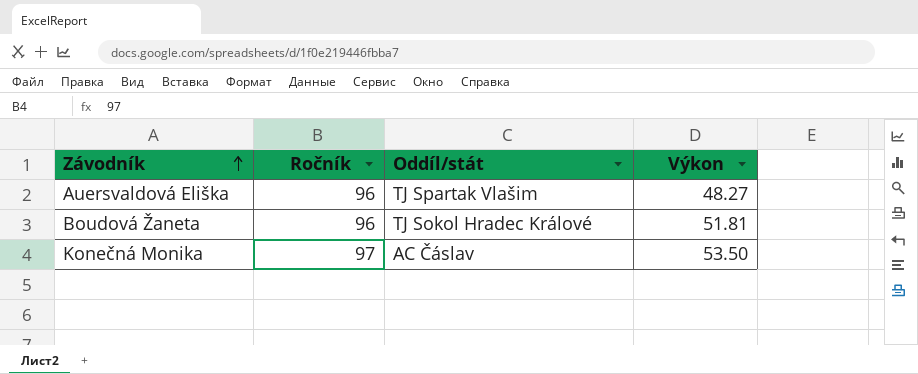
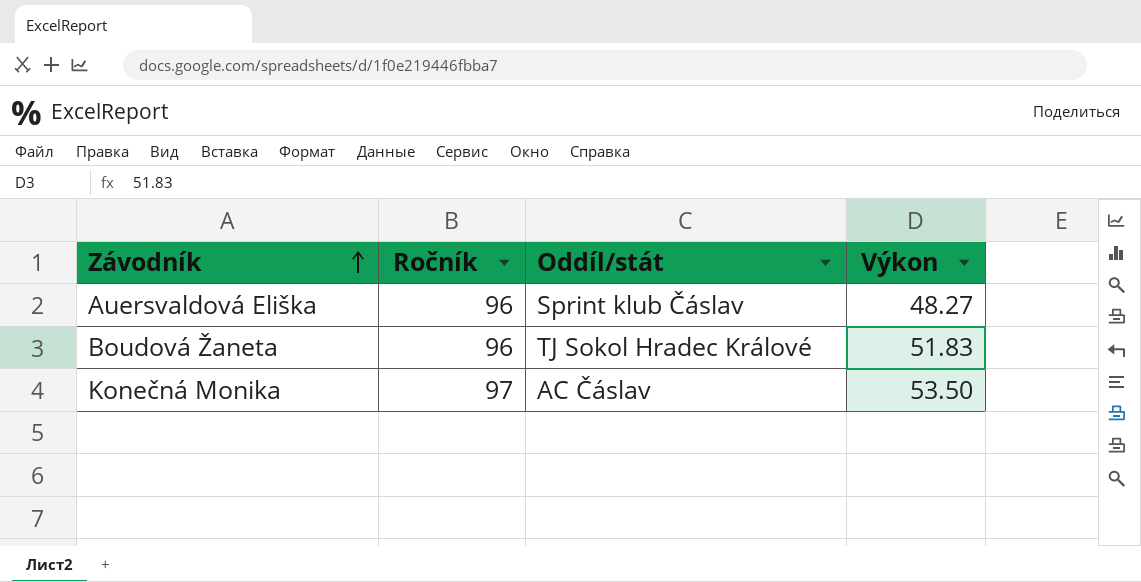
Auersvaldová Eliška | Oddíl/stát: TJ Spartak Vlašim -> Sprint klub Čáslav
Boudová Žaneta | Výkon: 51.81 -> 51.83

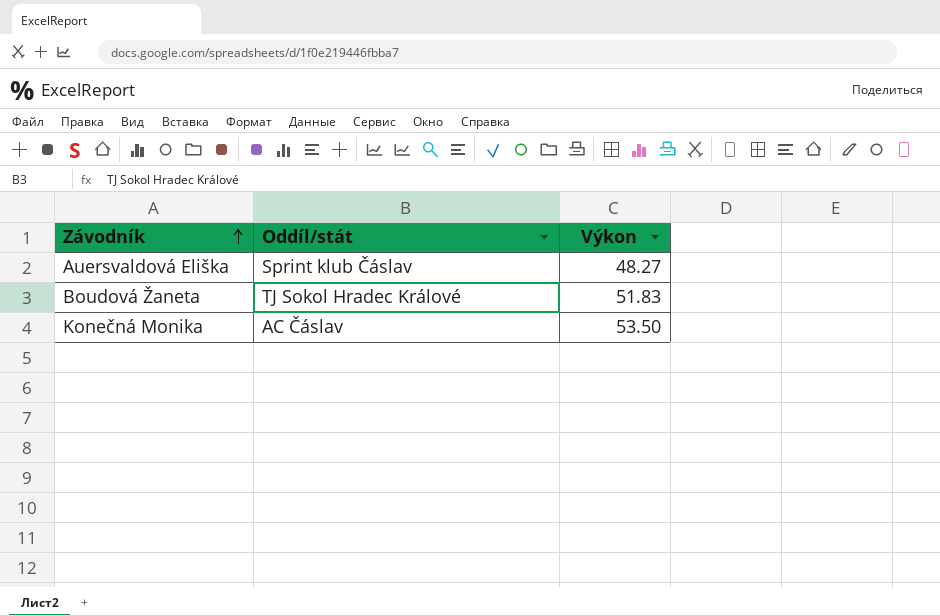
column Ročník | position: 2 -> none

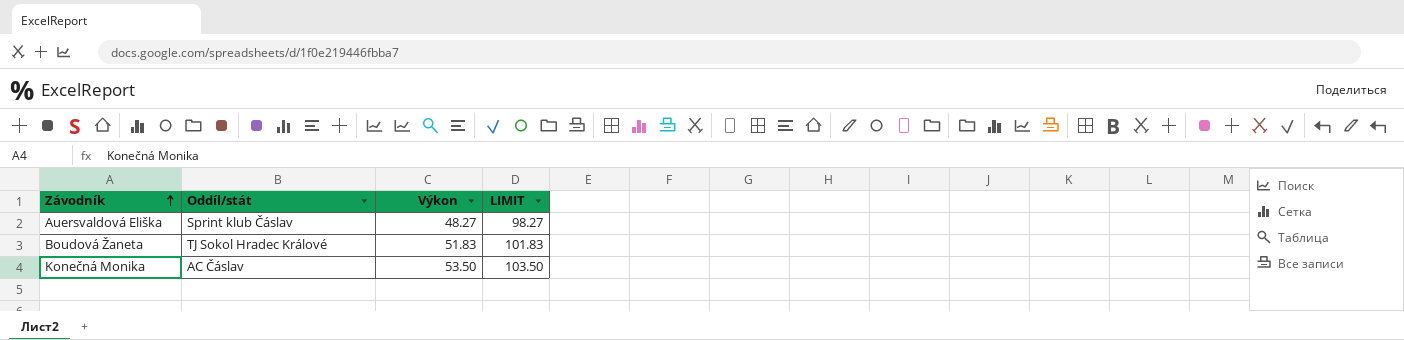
column LIMIT | formula: none -> [Výkon] + 50

